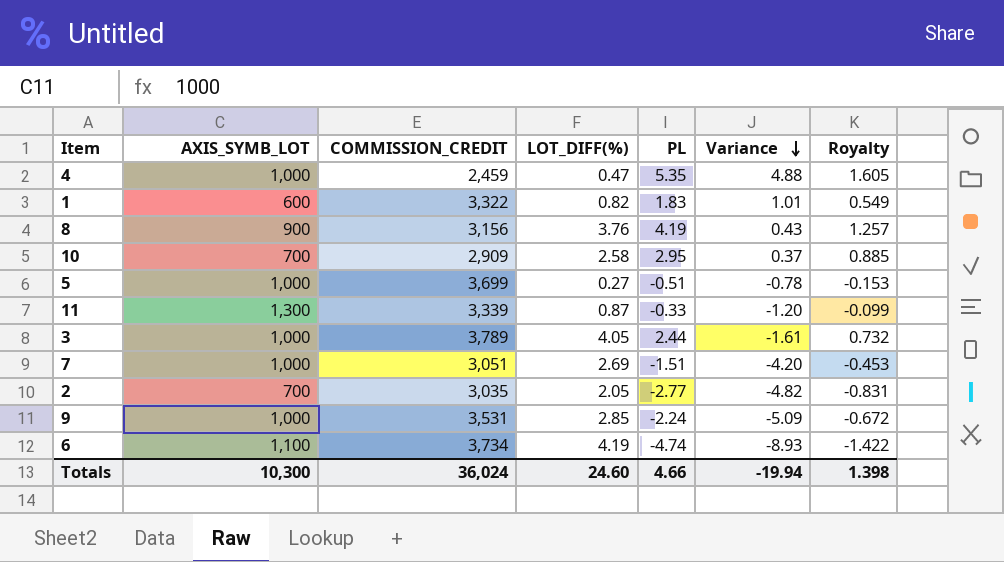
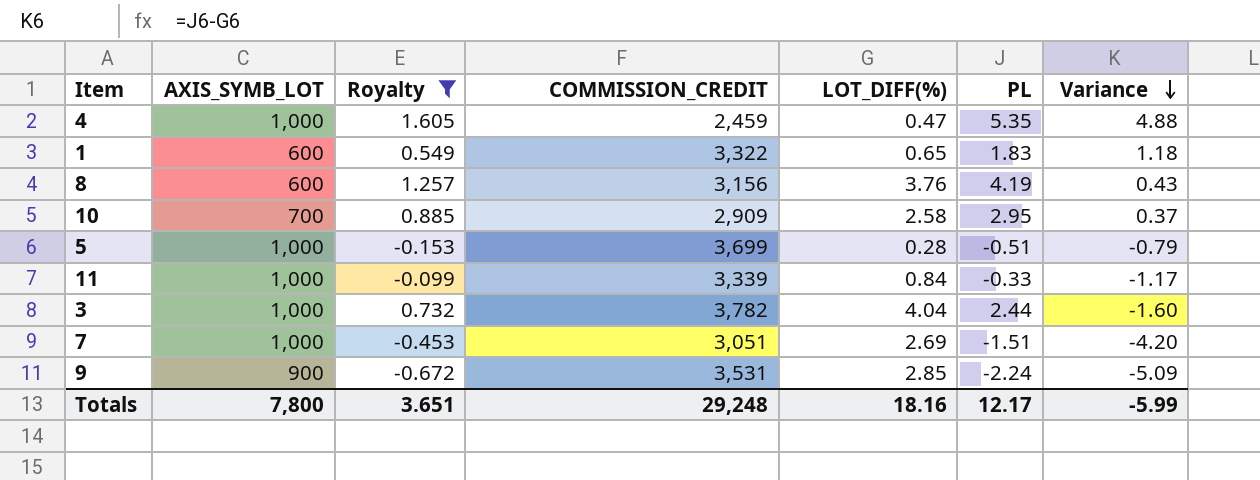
filter: none -> Royalty >= -0.672
column Royalty | position: 7 -> 3
1 | LOT_DIFF(%): 0.82 -> 0.65
1 | Variance: 1.01 -> 1.18
8 | AXIS_SYMB_LOT: 900 -> 600
5 | LOT_DIFF(%): 0.27 -> 0.28
5 | Variance: -0.78 -> -0.79
11 | AXIS_SYMB_LOT: 1,300 -> 1,000
11 | LOT_DIFF(%): 0.87 -> 0.84
11 | Variance: -1.20 -> -1.17
3 | COMMISSION_CREDIT: 3,789 -> 3,782
3 | LOT_DIFF(%): 4.05 -> 4.04
3 | Variance: -1.61 -> -1.60
9 | AXIS_SYMB_LOT: 1,000 -> 900
Totals | AXIS_SYMB_LOT: 10,300 -> 7,800
Totals | Royalty: 1.398 -> 3.651
Totals | COMMISSION_CREDIT: 36,024 -> 29,248
Totals | LOT_DIFF(%): 24.60 -> 18.16
Totals | PL: 4.66 -> 12.17
Totals | Variance: -19.94 -> -5.99

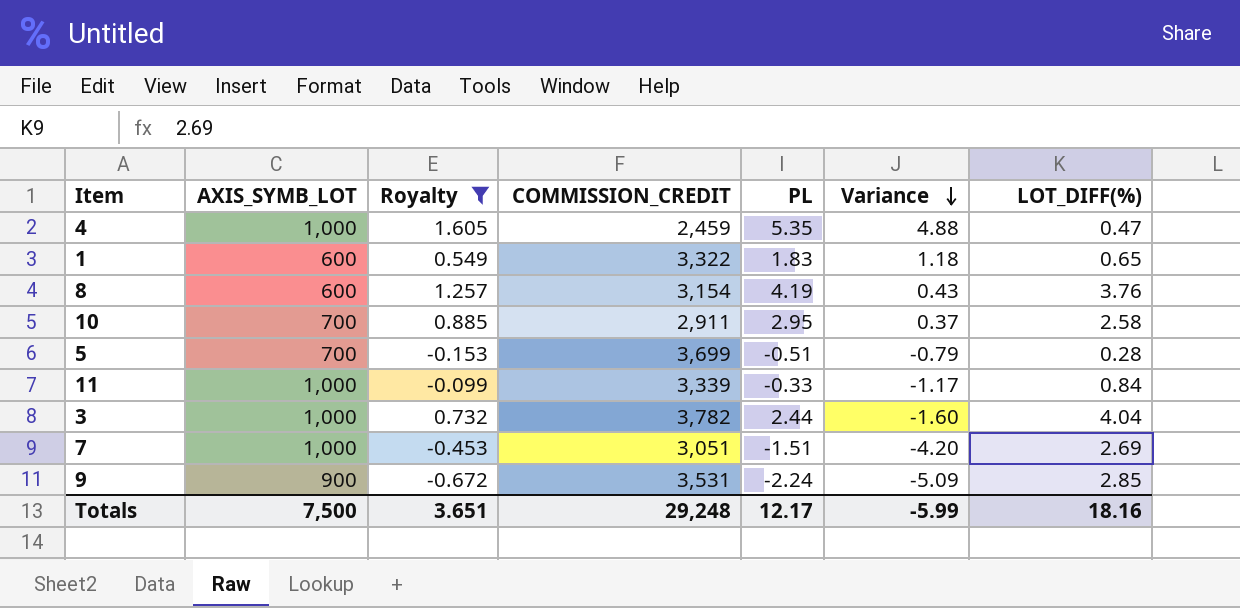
column LOT_DIFF(%) | position: 5 -> 7
8 | COMMISSION_CREDIT: 3,156 -> 3,154
10 | COMMISSION_CREDIT: 2,909 -> 2,911
5 | AXIS_SYMB_LOT: 1,000 -> 700
Totals | AXIS_SYMB_LOT: 7,800 -> 7,500

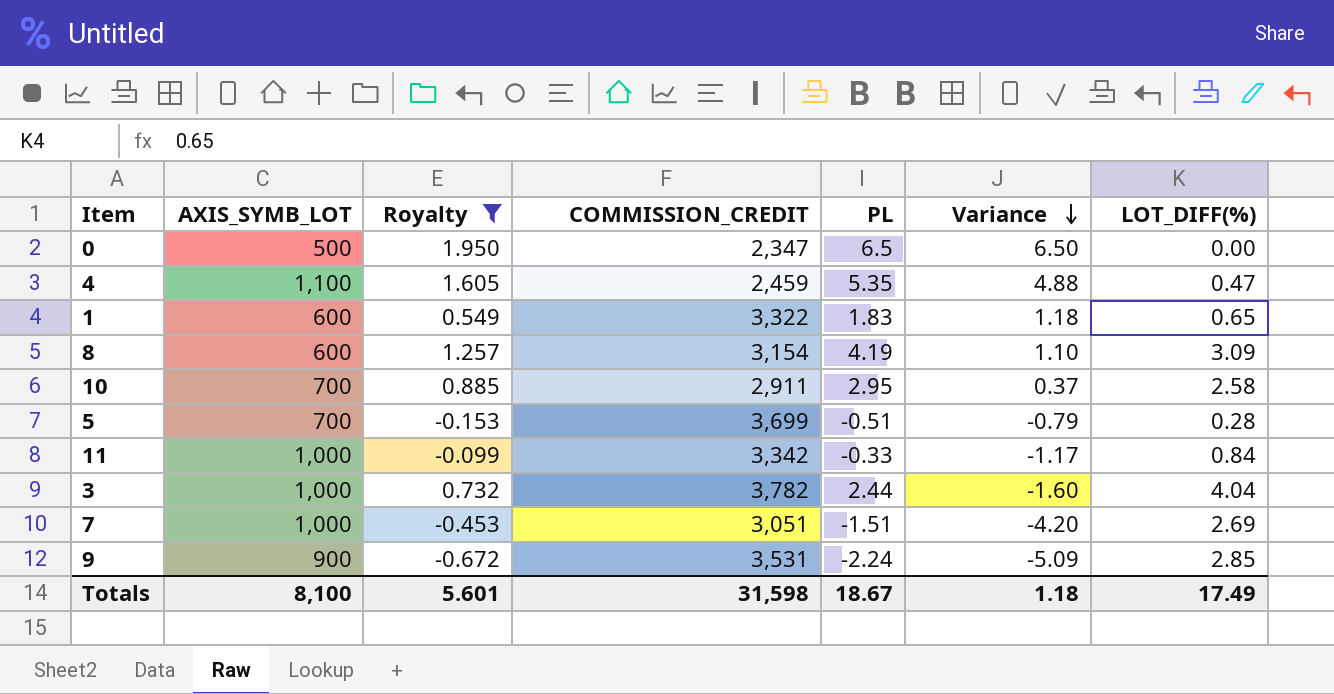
row 0: none -> 500 | 1.950 | 2,347 | 6.5 | 6.50 | 0.00
4 | AXIS_SYMB_LOT: 1,000 -> 1,100
8 | Variance: 0.43 -> 1.10
8 | LOT_DIFF(%): 3.76 -> 3.09
11 | COMMISSION_CREDIT: 3,339 -> 3,342
Totals | AXIS_SYMB_LOT: 7,500 -> 8,100
Totals | Royalty: 3.651 -> 5.601
Totals | COMMISSION_CREDIT: 29,248 -> 31,598
Totals | PL: 12.17 -> 18.67
Totals | Variance: -5.99 -> 1.18
Totals | LOT_DIFF(%): 18.16 -> 17.49

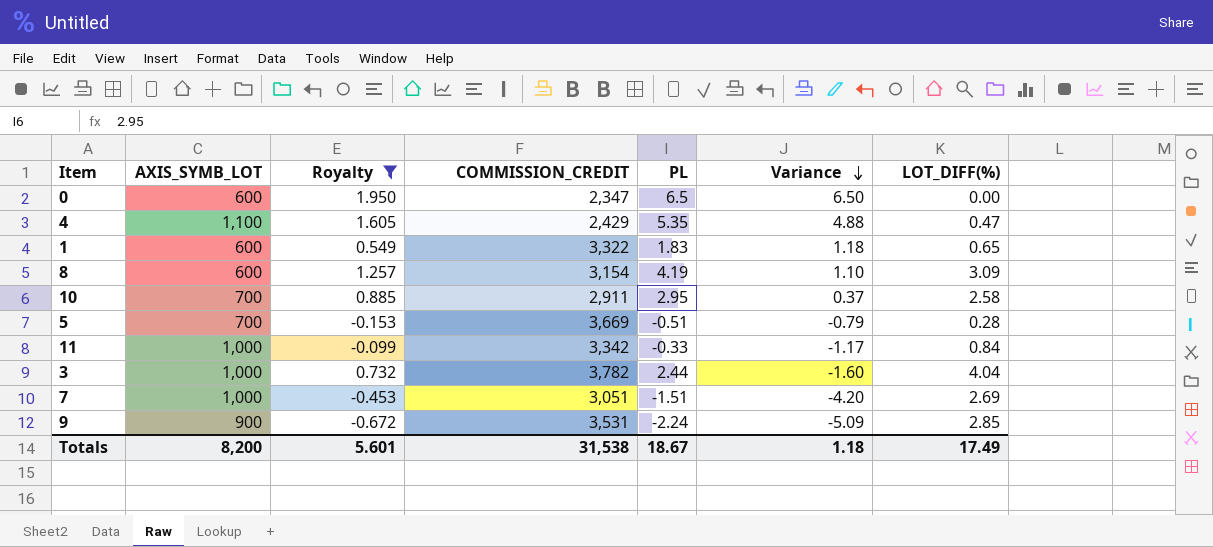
0 | AXIS_SYMB_LOT: 500 -> 600
4 | COMMISSION_CREDIT: 2,459 -> 2,429
5 | COMMISSION_CREDIT: 3,699 -> 3,669
Totals | AXIS_SYMB_LOT: 8,100 -> 8,200
Totals | COMMISSION_CREDIT: 31,598 -> 31,538

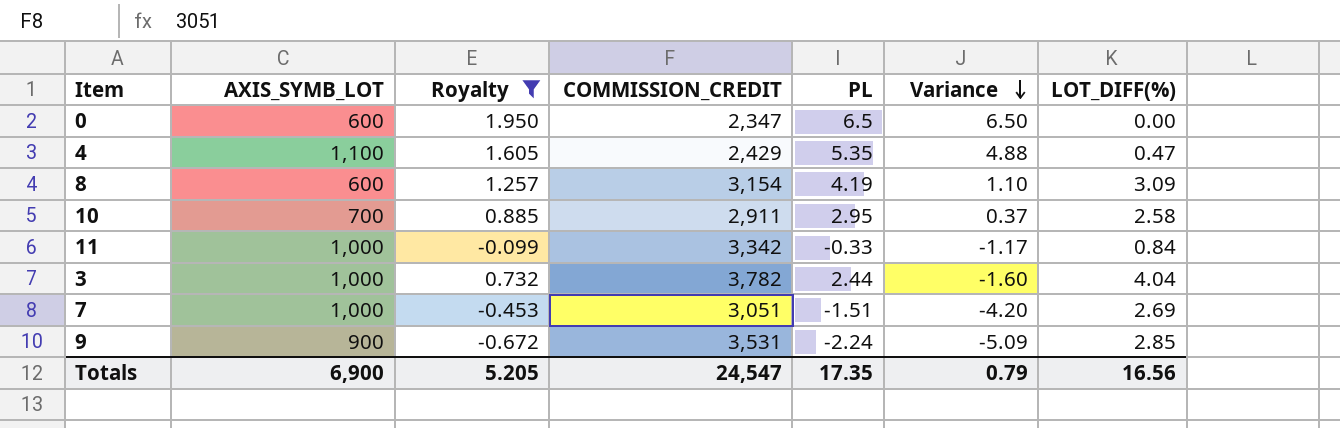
row 1: 600 | 0.549 | 3,322 | 1.83 | 1.18 | 0.65 -> none
row 5: 700 | -0.153 | 3,669 | -0.51 | -0.79 | 0.28 -> none
Totals | AXIS_SYMB_LOT: 8,200 -> 6,900
Totals | Royalty: 5.601 -> 5.205
Totals | COMMISSION_CREDIT: 31,538 -> 24,547
Totals | PL: 18.67 -> 17.35
Totals | Variance: 1.18 -> 0.79
Totals | LOT_DIFF(%): 17.49 -> 16.56

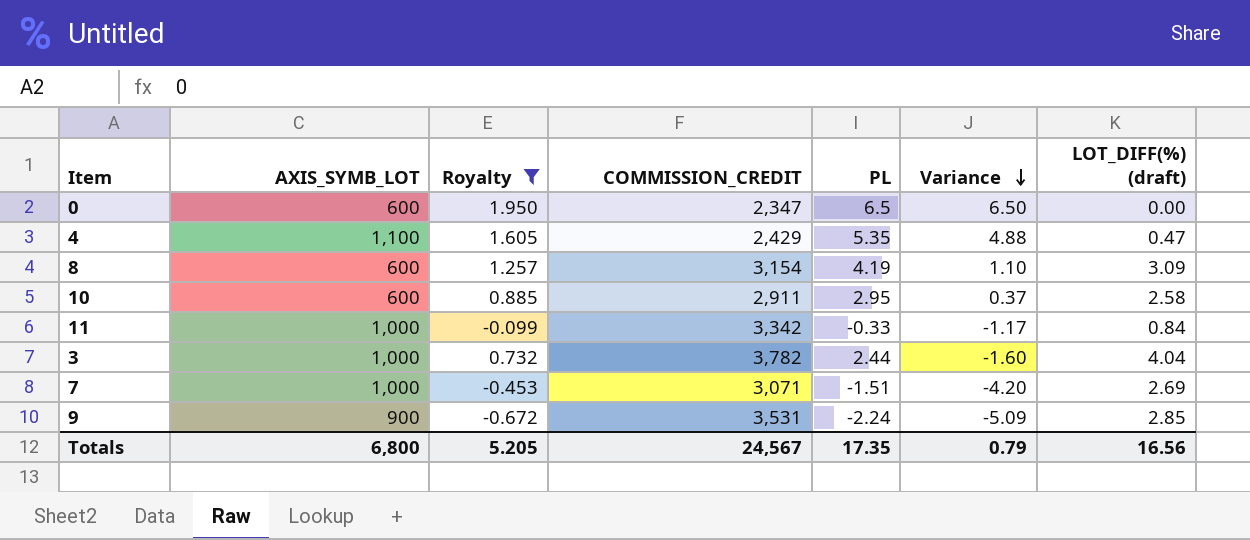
column name: LOT_DIFF(%) -> LOT_DIFF(%) (draft)
10 | AXIS_SYMB_LOT: 700 -> 600
7 | COMMISSION_CREDIT: 3,051 -> 3,071
Totals | AXIS_SYMB_LOT: 6,900 -> 6,800
Totals | COMMISSION_CREDIT: 24,547 -> 24,567

